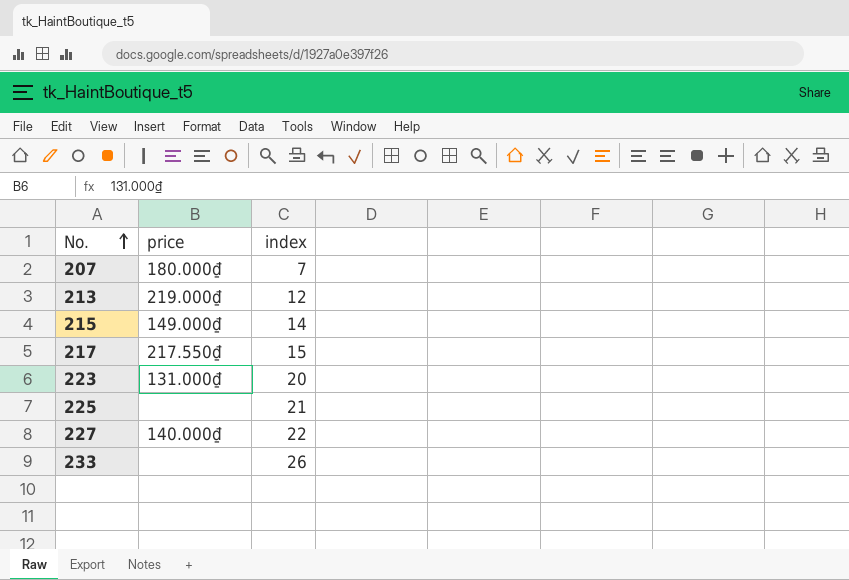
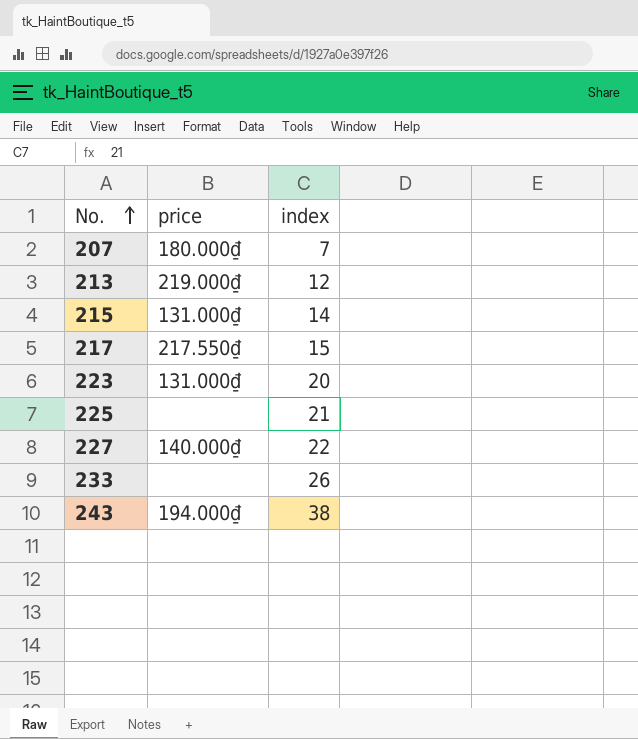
215 | price: 149.000₫ -> 131.000₫
row 243: none -> 194.000₫ | 38

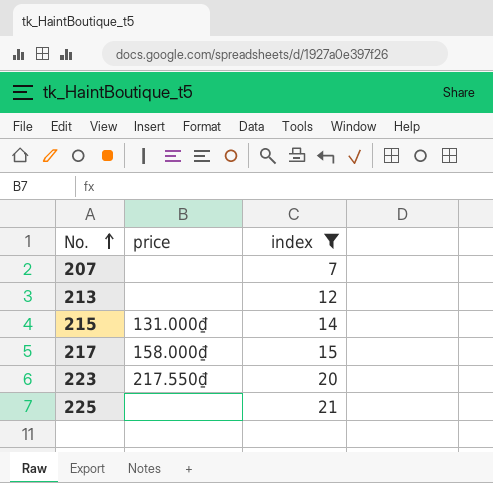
filter: none -> index <= 21
207 | price: 180.000₫ -> none
213 | price: 219.000₫ -> none
217 | price: 217.550₫ -> 158.000₫
223 | price: 131.000₫ -> 217.550₫

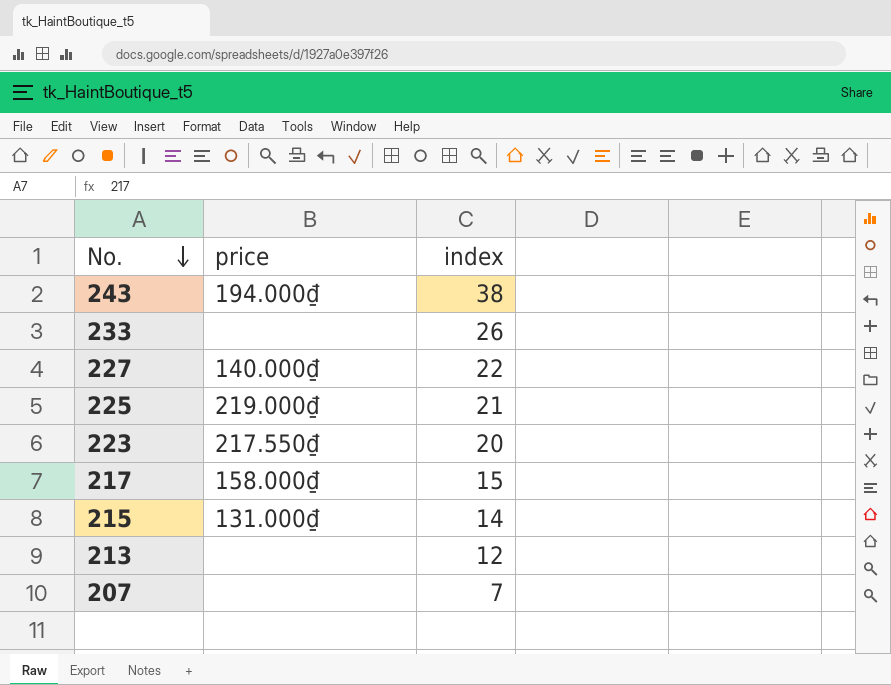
filter: index <= 21 -> none
row order: No. ascending -> No. descending
225 | price: none -> 219.000₫

